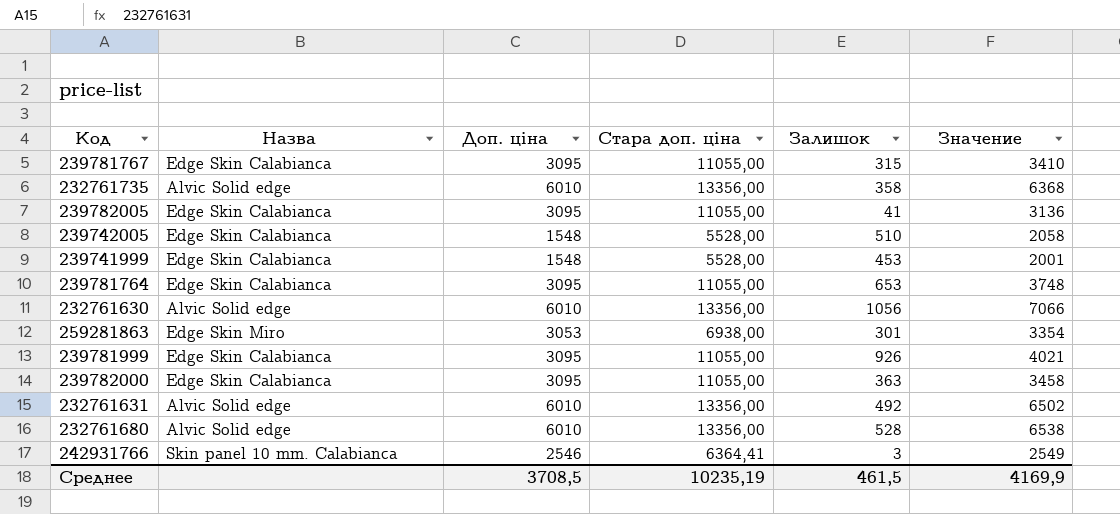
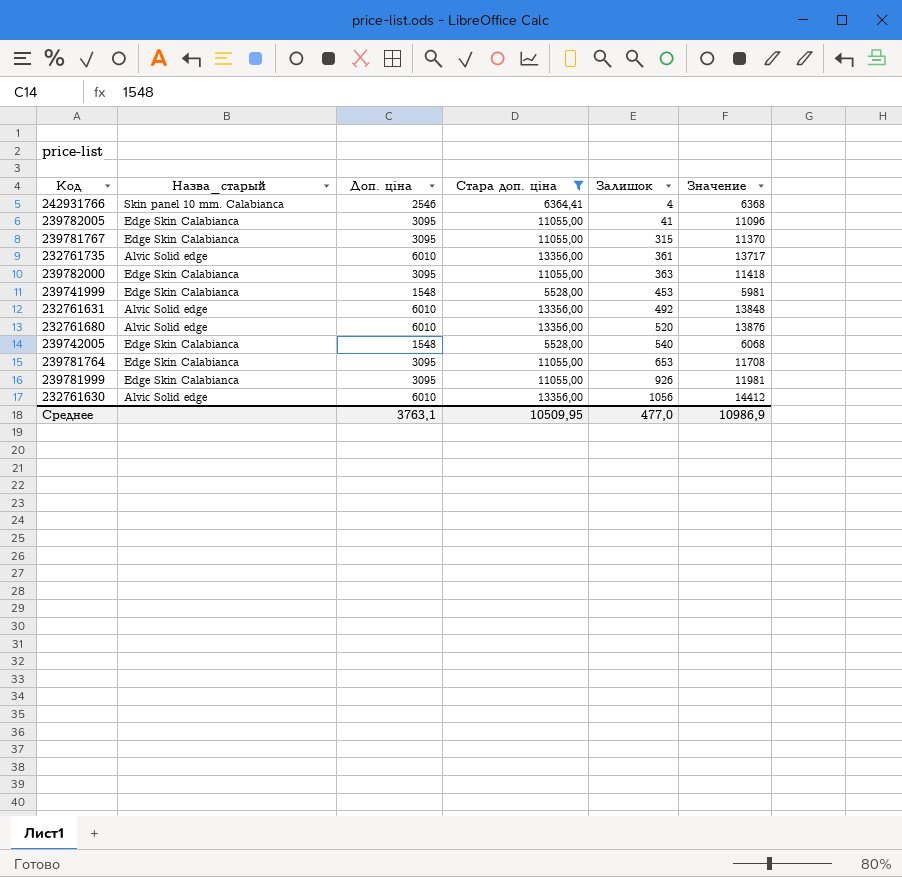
filter: none -> Стара доп. ціна != 6938,00
row order: none -> Залишок ascending
column name: Назва -> Назва_старый
column Значение | formula: [Доп. ціна] + [Залишок] -> [Стара доп. ціна] + [Залишок]
242931766 | Залишок: 3 -> 4
232761735 | Залишок: 358 -> 361
232761680 | Залишок: 528 -> 520
239742005 | Залишок: 510 -> 540
Среднее | Доп. ціна: 3708,5 -> 3763,1
Среднее | Стара доп. ціна: 10235,19 -> 10509,95
Среднее | Залишок: 461,5 -> 477,0
Среднее | Значение: 4169,9 -> 10986,9

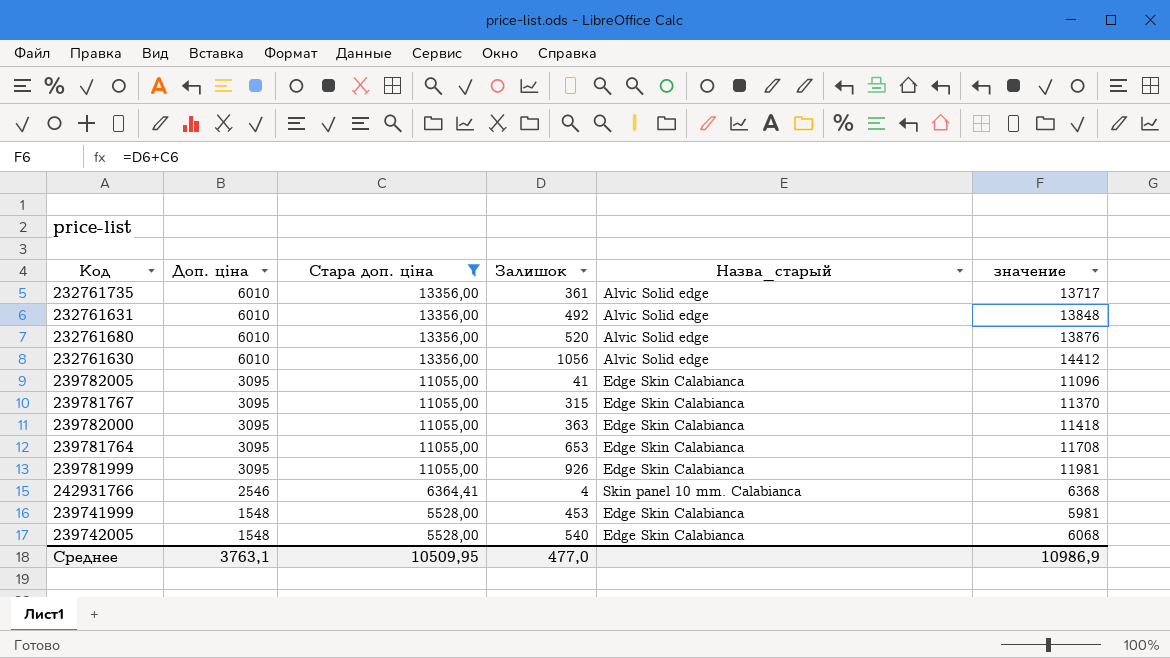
row order: Залишок ascending -> Доп. ціна descending
column Назва_старый | position: 2 -> 5
column name: Значение -> значение

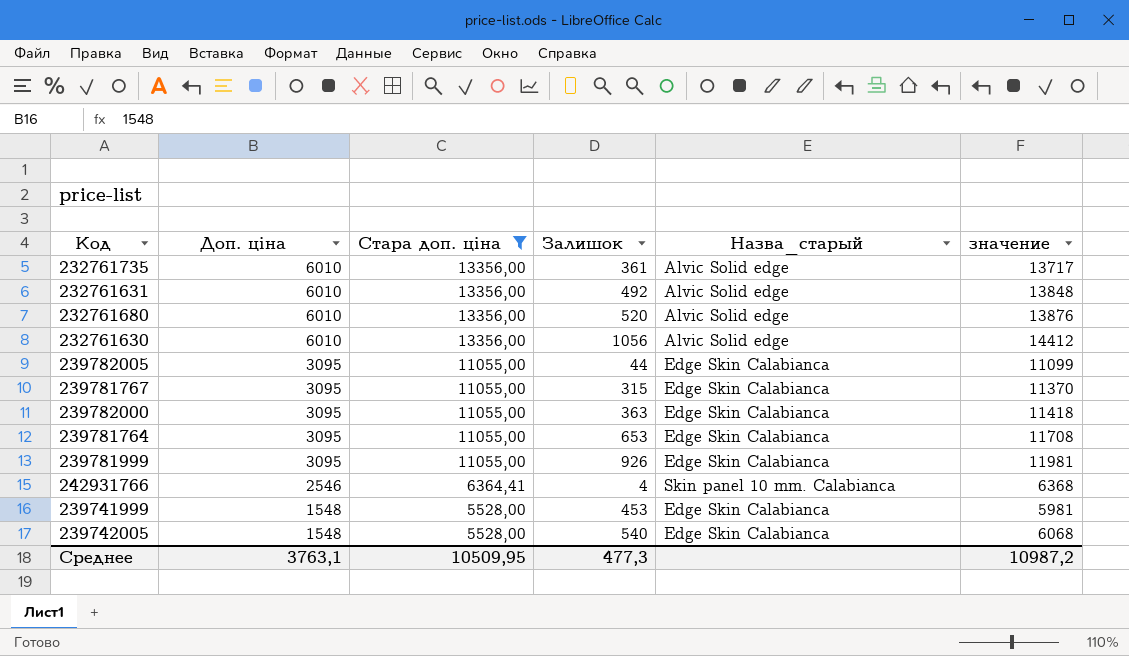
239782005 | Залишок: 41 -> 44
239782005 | значение: 11096 -> 11099
Среднее | Залишок: 477,0 -> 477,3
Среднее | значение: 10986,9 -> 10987,2

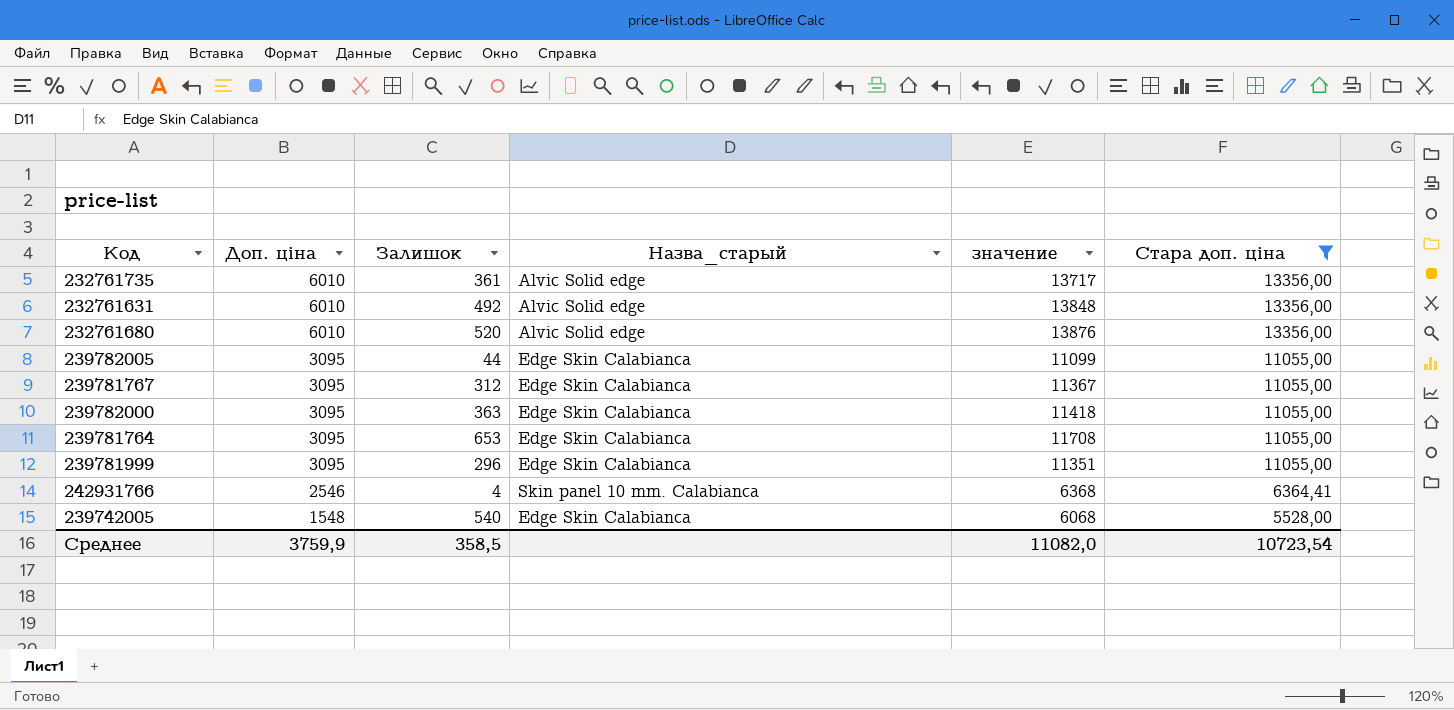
column Стара доп. ціна | position: 3 -> 6
row 232761630: 6010 | 13356,00 | 1056 | Alvic Solid edge | 14412 -> none
row 239741999: 1548 | 5528,00 | 453 | Edge Skin Calabianca | 5981 -> none
239781767 | Залишок: 315 -> 312
239781767 | значение: 11370 -> 11367
239781999 | Залишок: 926 -> 296
239781999 | значение: 11981 -> 11351
Среднее | Доп. ціна: 3763,1 -> 3759,9
Среднее | Залишок: 477,3 -> 358,5
Среднее | значение: 10987,2 -> 11082,0
Среднее | Стара доп. ціна: 10509,95 -> 10723,54

